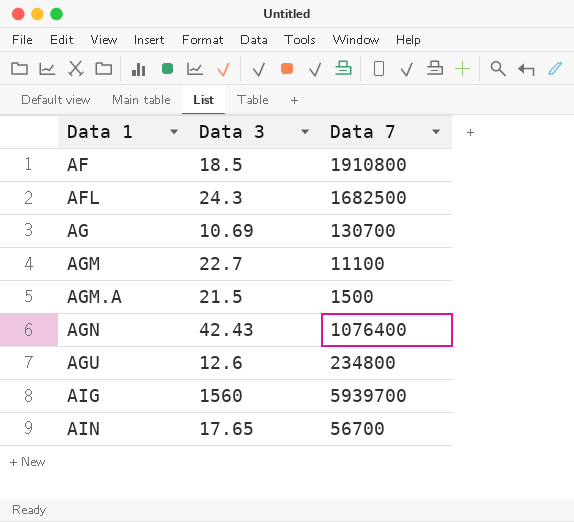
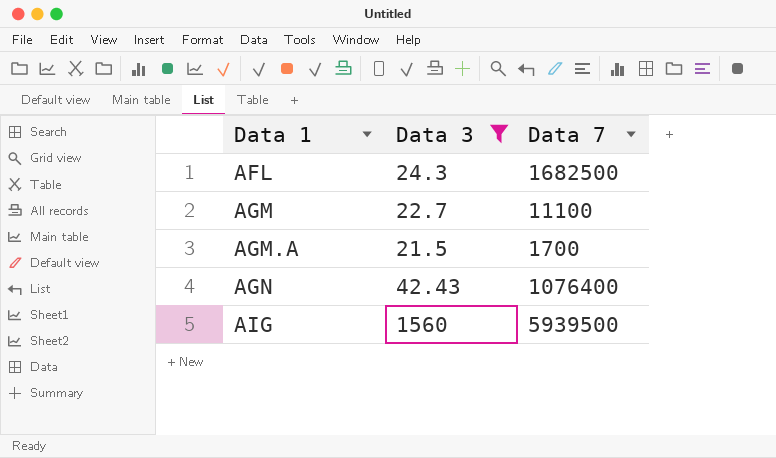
filter: none -> Data 3 >= 21.5
AGM.A | Data 7: 1500 -> 1700
AIG | Data 7: 5939700 -> 5939500

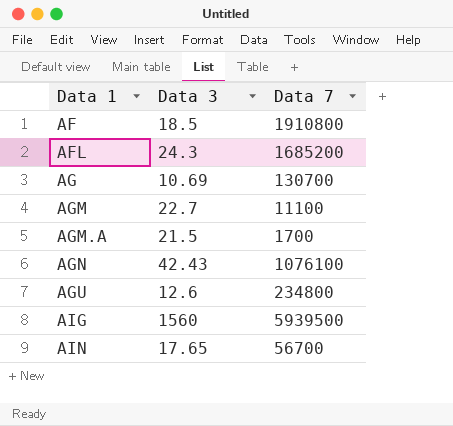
filter: Data 3 >= 21.5 -> none
AFL | Data 7: 1682500 -> 1685200
AGN | Data 7: 1076400 -> 1076100

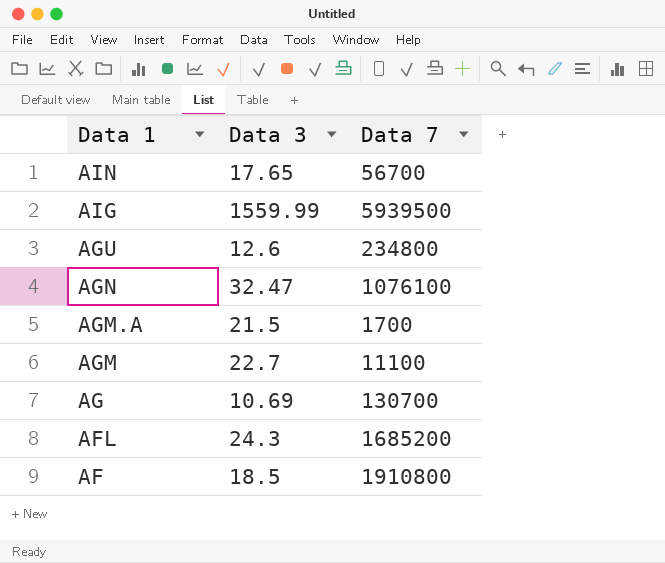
row order: Data 1 ascending -> Data 1 descending
AIG | Data 3: 1560 -> 1559.99
AGN | Data 3: 42.43 -> 32.47

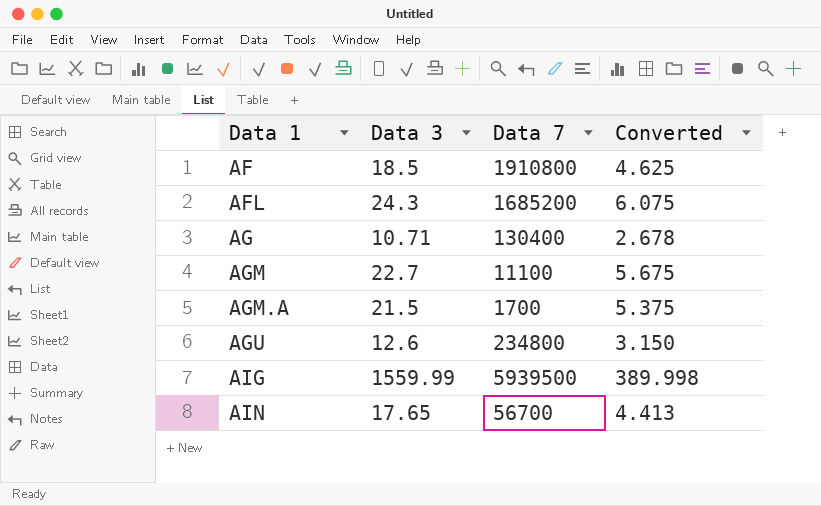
row order: Data 1 descending -> Data 1 ascending
column Converted | formula: none -> [Data 3] * 0.25
row AGN: 32.47 | 1076100 -> none
AG | Data 3: 10.69 -> 10.71
AG | Data 7: 130700 -> 130400

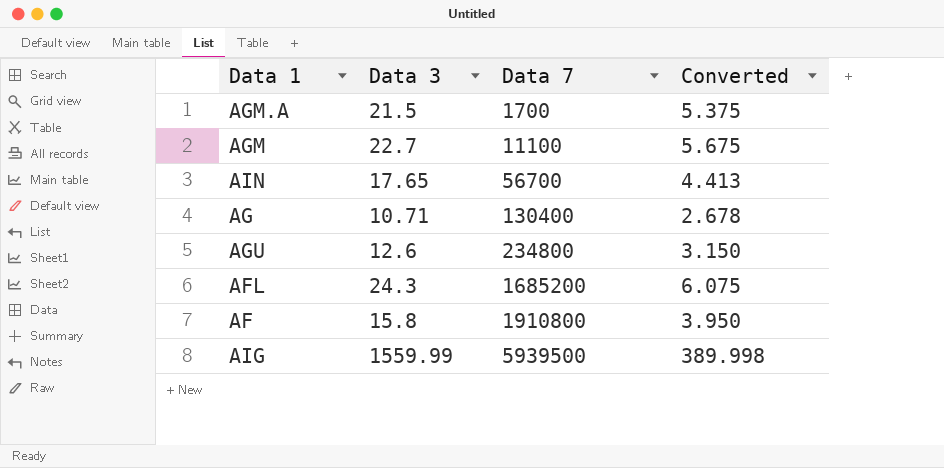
row order: Data 1 ascending -> Data 7 ascending
AF | Data 3: 18.5 -> 15.8
AF | Converted: 4.625 -> 3.950

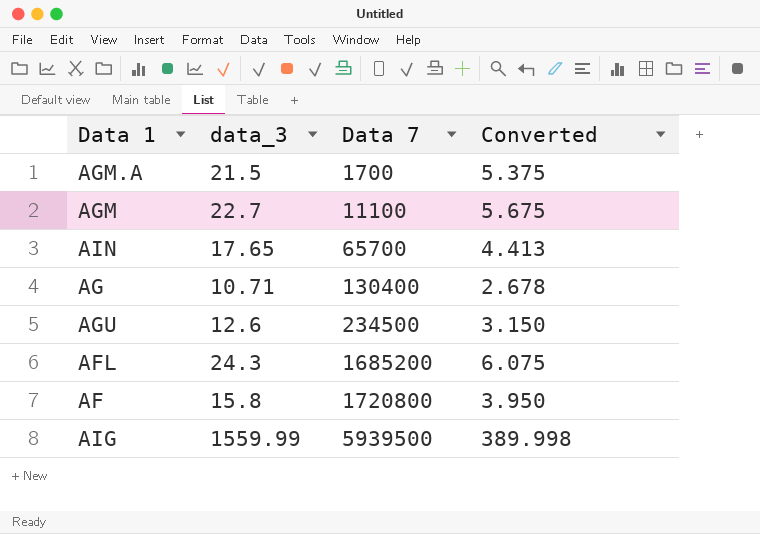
column name: Data 3 -> data_3
AIN | Data 7: 56700 -> 65700
AGU | Data 7: 234800 -> 234500
AF | Data 7: 1910800 -> 1720800

